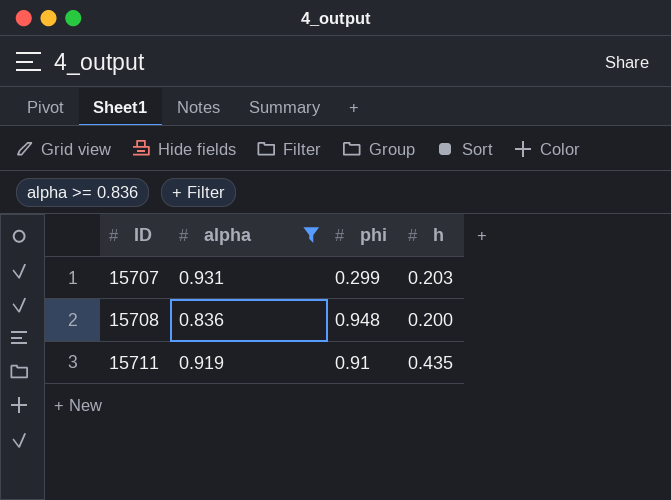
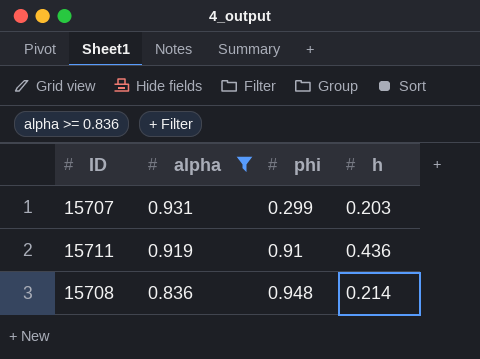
row order: ID ascending -> alpha descending
15711 | h: 0.435 -> 0.436
15708 | h: 0.200 -> 0.214

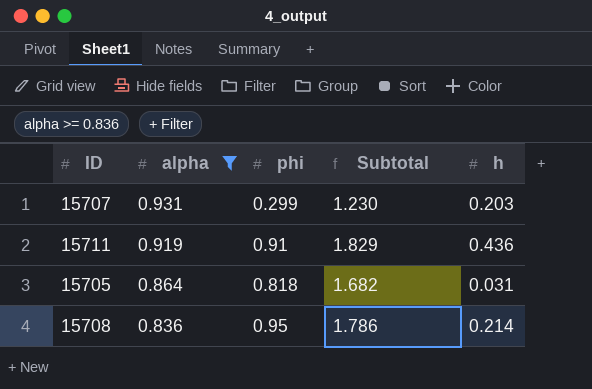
column Subtotal | formula: none -> [alpha] + [phi]
row 15705: none -> 0.864 | 0.818 | 1.682 | 0.031
15708 | phi: 0.948 -> 0.95

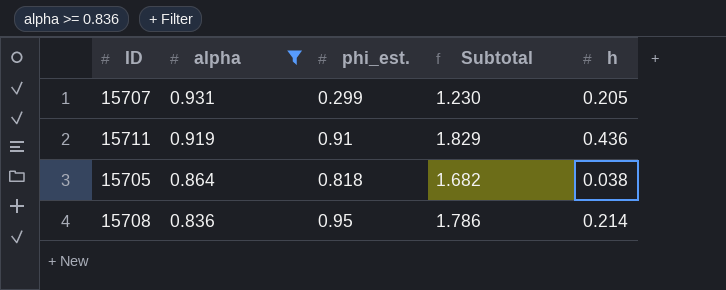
column name: phi -> phi_est.
15707 | h: 0.203 -> 0.205
15705 | h: 0.031 -> 0.038

